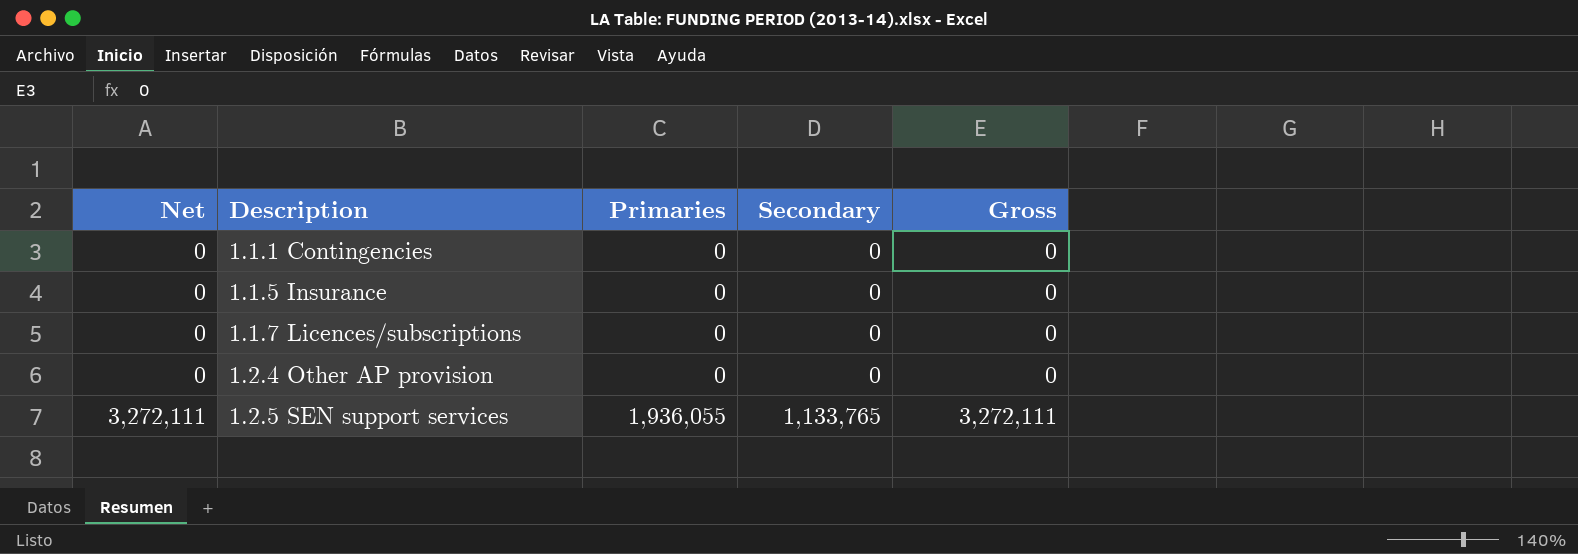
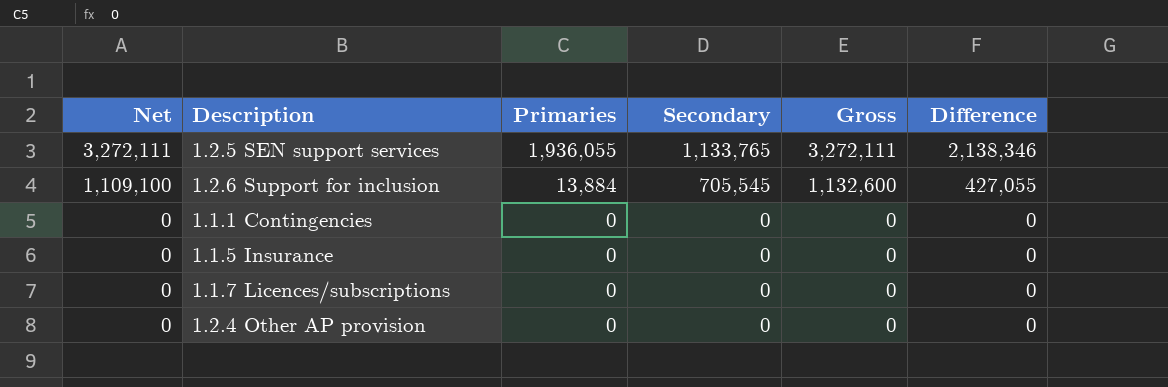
row order: Net ascending -> Net descending
column Difference | formula: none -> [Gross] - [Secondary]
row 1.2.6 Support for inclusion: none -> 1,109,100 | 13,884 | 705,545 | 1,132,600 | 427,055

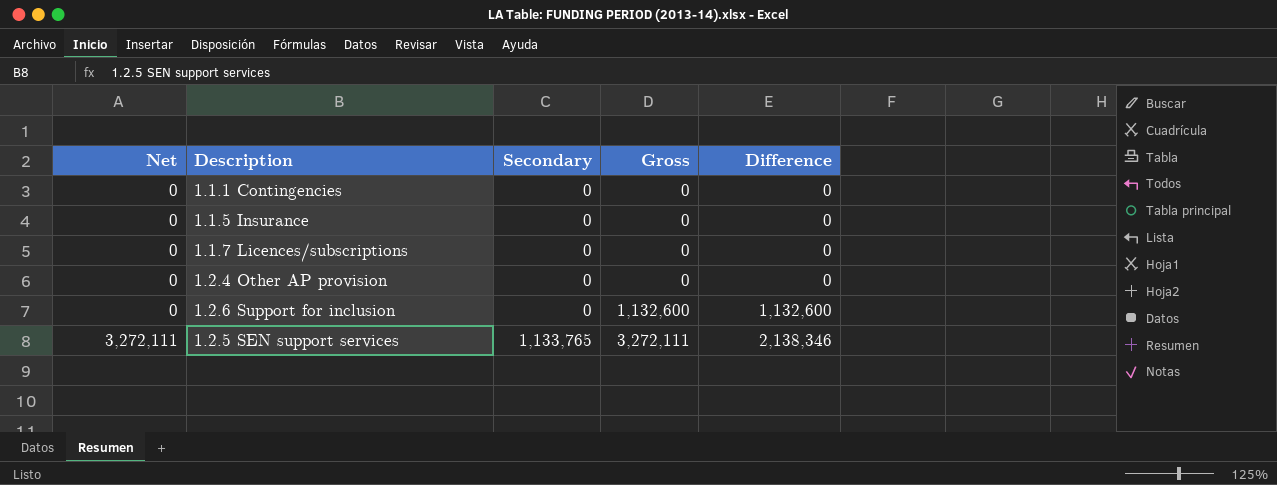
row order: Net descending -> Net ascending
column Primaries | position: 3 -> none
1.2.6 Support for inclusion | Net: 1,109,100 -> 0
1.2.6 Support for inclusion | Secondary: 705,545 -> 0
1.2.6 Support for inclusion | Difference: 427,055 -> 1,132,600

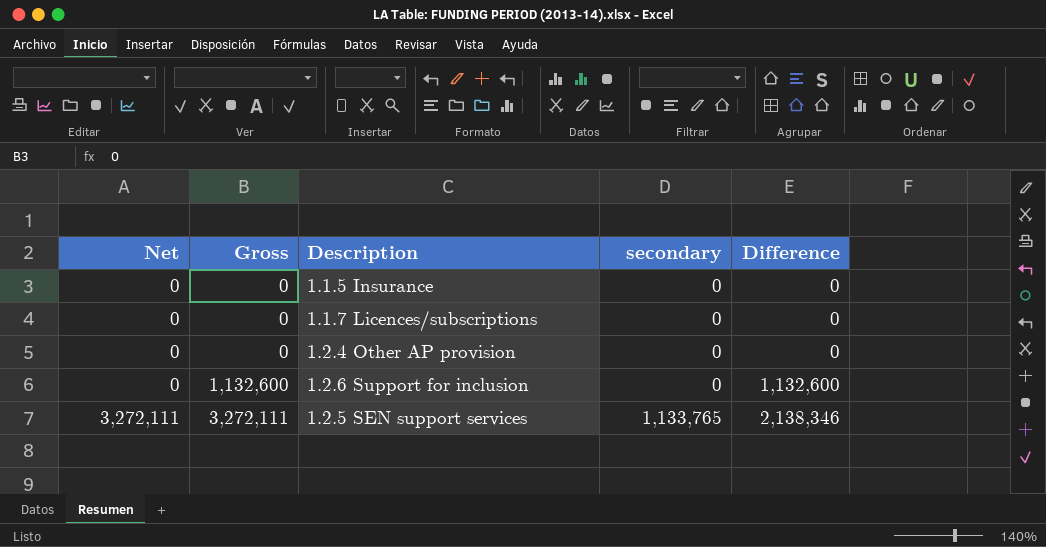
column Gross | position: 4 -> 2
column name: Secondary -> secondary
row 1.1.1 Contingencies: 0 | 0 | 0 | 0 -> none

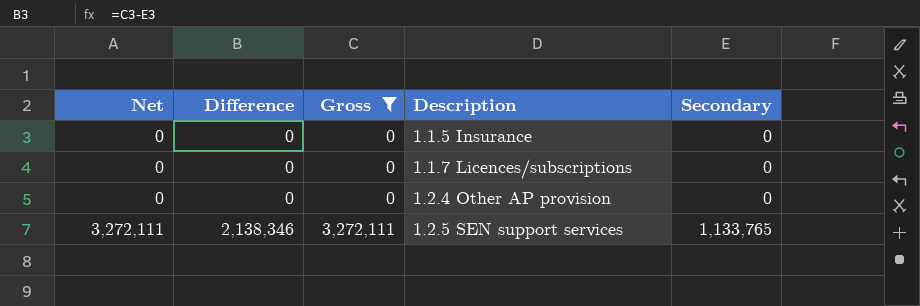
filter: none -> Gross != 1,132,600
column Difference | position: 5 -> 2
column name: secondary -> Secondary

